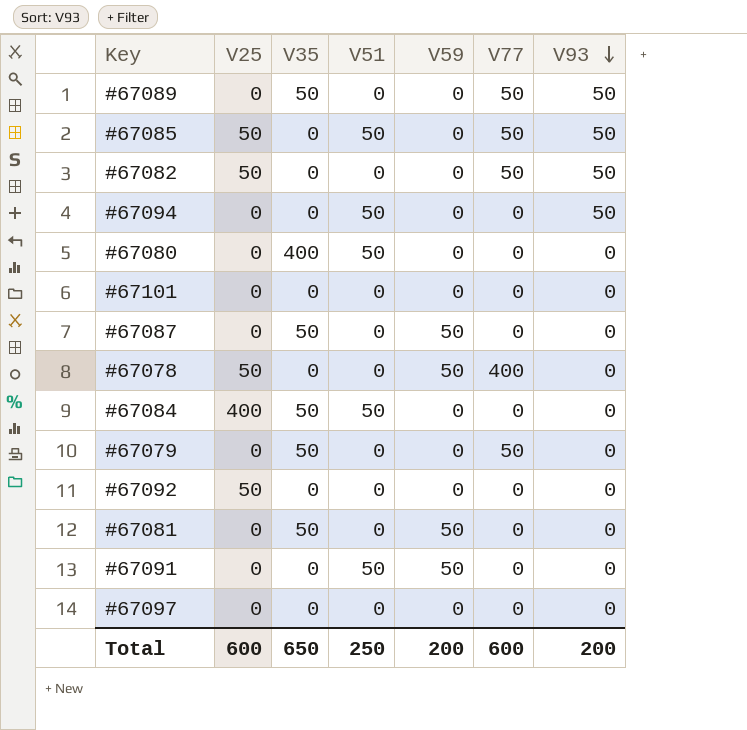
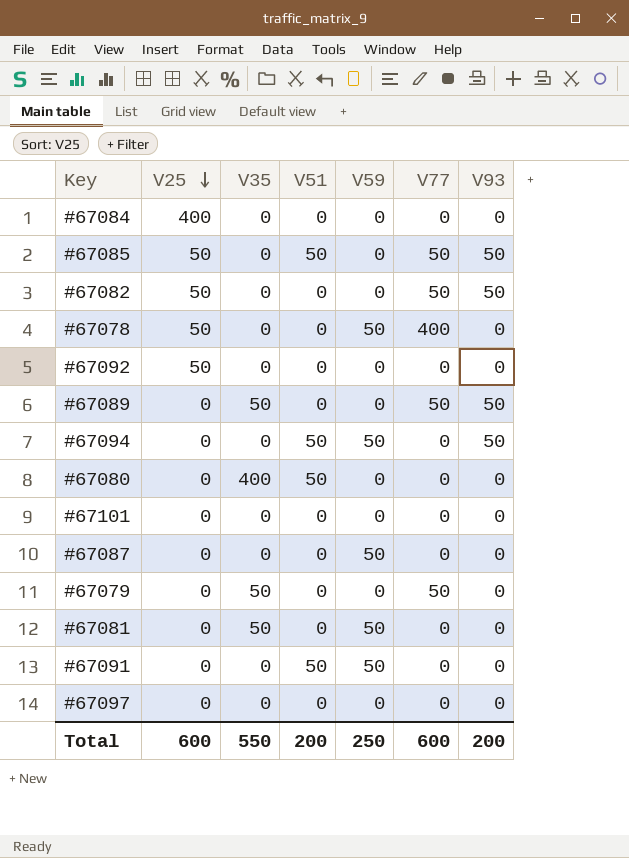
row order: V93 descending -> V25 descending
#67084 | V35: 50 -> 0
#67084 | V51: 50 -> 0
#67094 | V59: 0 -> 50
#67087 | V35: 50 -> 0
Total | V35: 650 -> 550
Total | V51: 250 -> 200
Total | V59: 200 -> 250

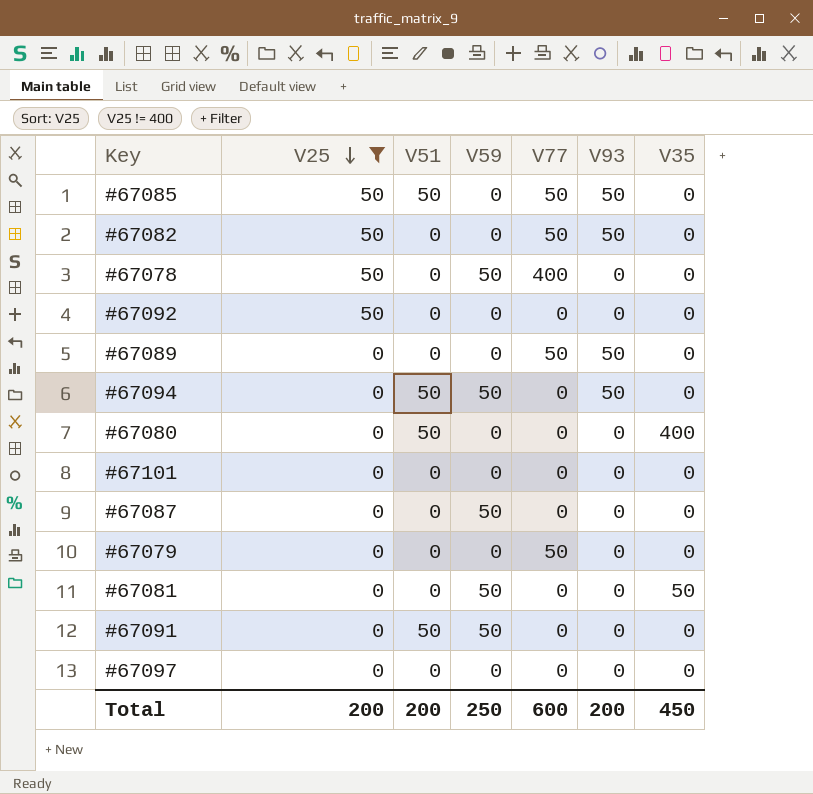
filter: none -> V25 != 400
column V35 | position: 3 -> 7
#67089 | V35: 50 -> 0
#67079 | V35: 50 -> 0
Total | V25: 600 -> 200
Total | V35: 550 -> 450

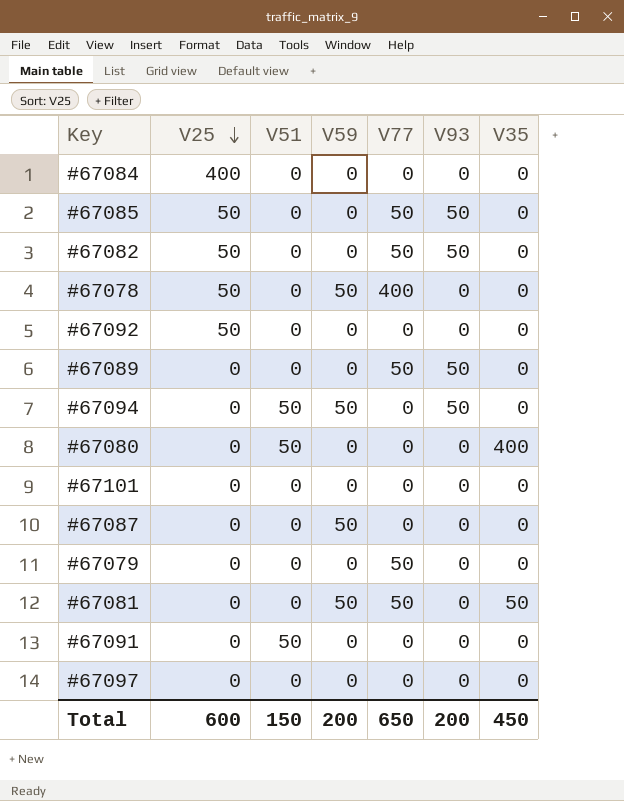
filter: V25 != 400 -> none
#67085 | V51: 50 -> 0
#67081 | V77: 0 -> 50
#67091 | V59: 50 -> 0
Total | V25: 200 -> 600
Total | V51: 200 -> 150
Total | V59: 250 -> 200
Total | V77: 600 -> 650

